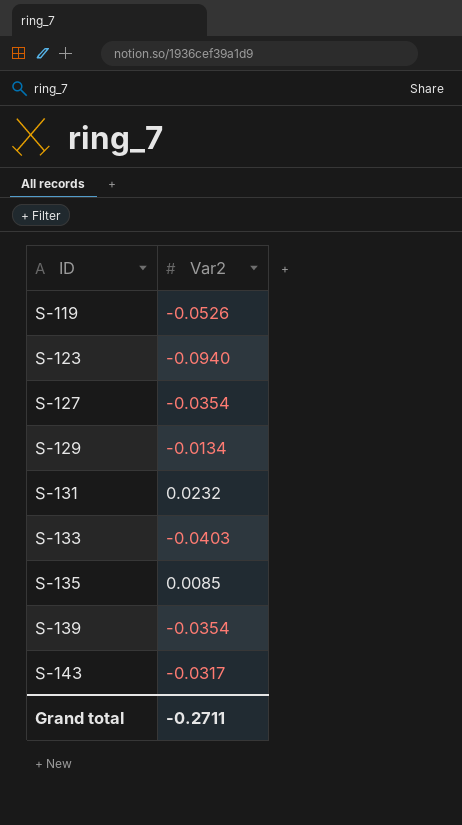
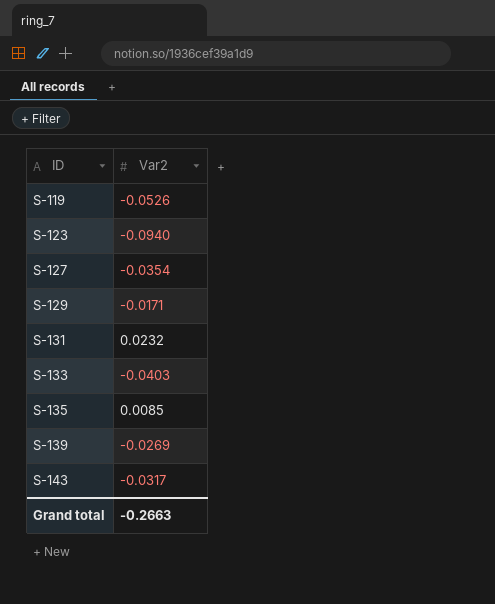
S-129 | Var2: -0.0134 -> -0.0171
S-139 | Var2: -0.0354 -> -0.0269
Grand total | Var2: -0.2711 -> -0.2663

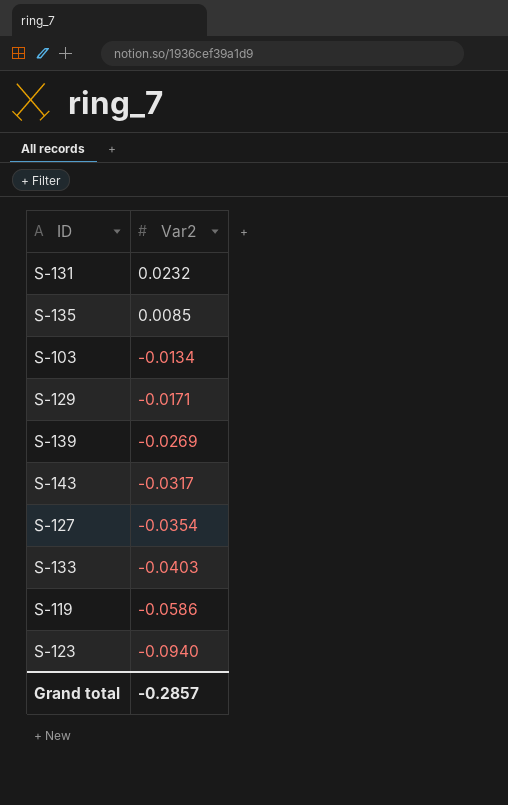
row order: ID ascending -> Var2 descending
row S-103: none -> -0.0134
S-119 | Var2: -0.0526 -> -0.0586
Grand total | Var2: -0.2663 -> -0.2857

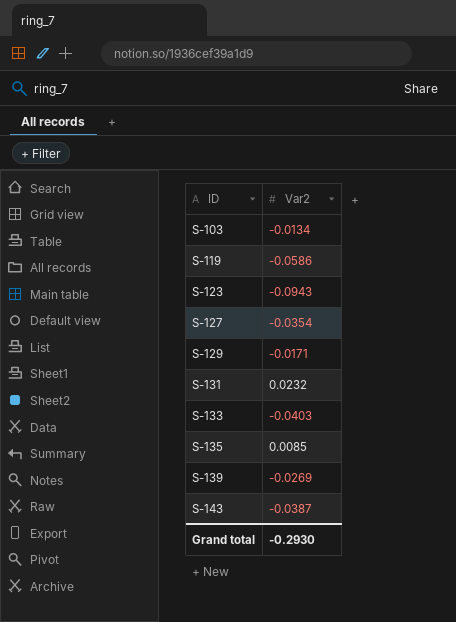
row order: Var2 descending -> ID ascending
S-123 | Var2: -0.0940 -> -0.0943
S-143 | Var2: -0.0317 -> -0.0387
Grand total | Var2: -0.2857 -> -0.2930

